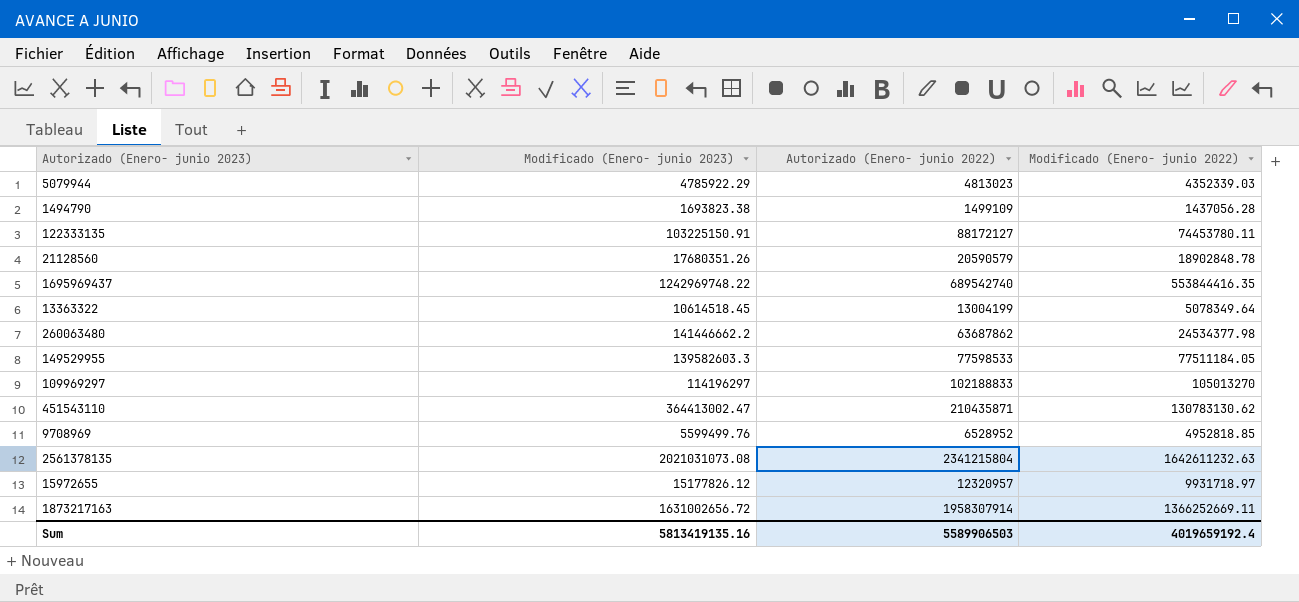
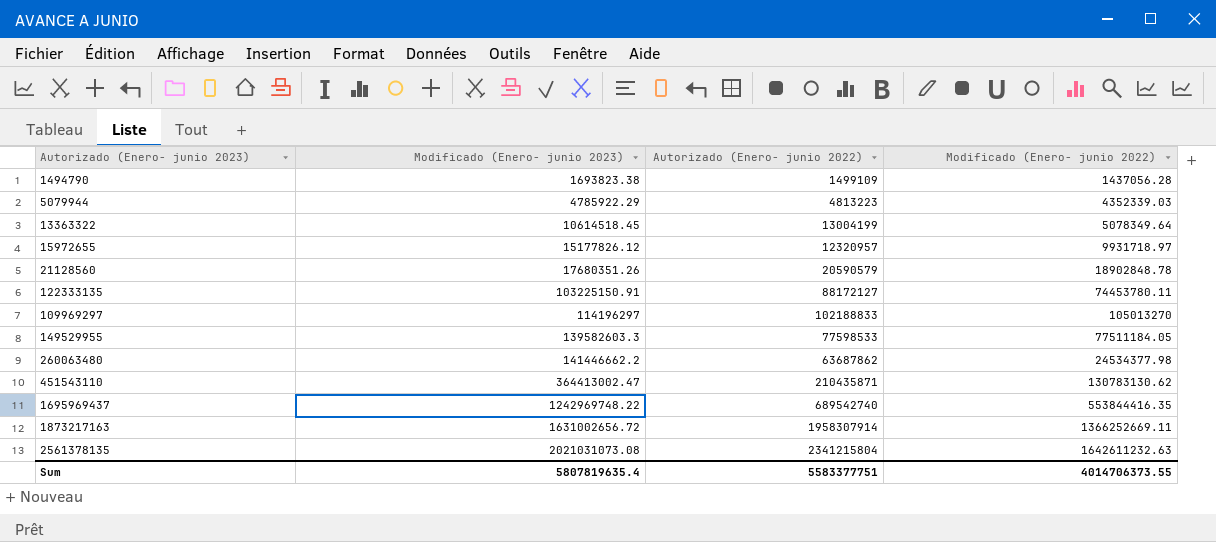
row order: none -> Modificado (Enero- junio 2023) ascending
row 9708969: 5599499.76 | 6528952 | 4952818.85 -> none
5079944 | Autorizado (Enero- junio 2022): 4813023 -> 4813223
Sum | Modificado (Enero- junio 2023): 5813419135.16 -> 5807819635.4
Sum | Autorizado (Enero- junio 2022): 5589906503 -> 5583377751
Sum | Modificado (Enero- junio 2022): 4019659192.4 -> 4014706373.55

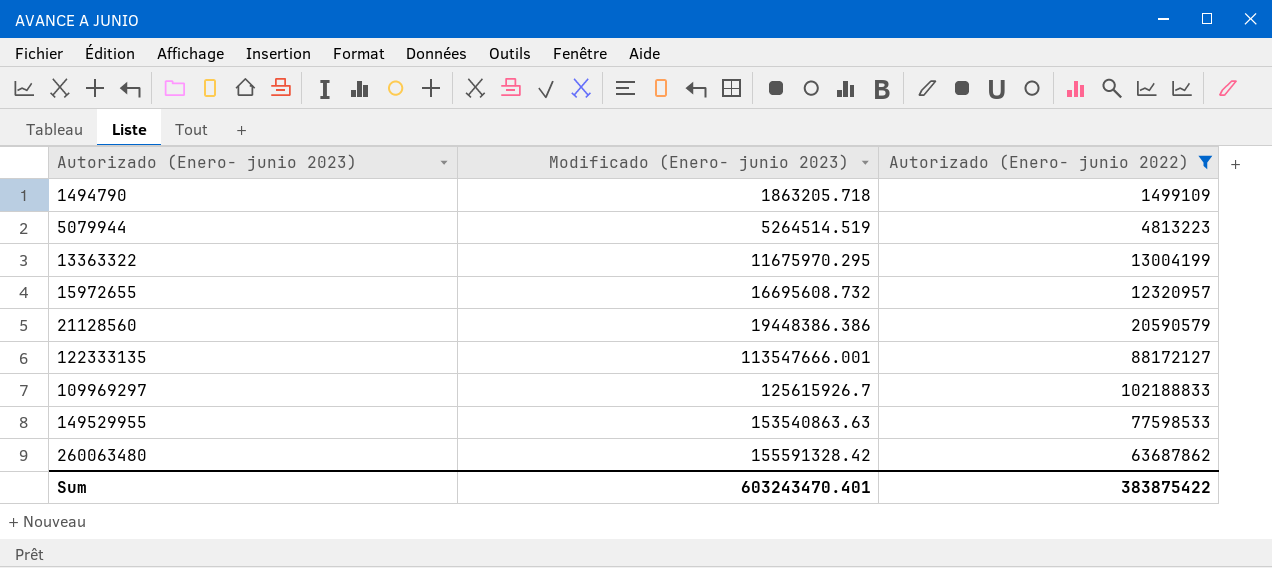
filter: none -> Autorizado (Enero- junio 2022) <= 102188833
column Modificado (Enero- junio 2022) | position: 4 -> none
1494790 | Modificado (Enero- junio 2023): 1693823.38 -> 1863205.718
5079944 | Modificado (Enero- junio 2023): 4785922.29 -> 5264514.519
13363322 | Modificado (Enero- junio 2023): 10614518.45 -> 11675970.295
15972655 | Modificado (Enero- junio 2023): 15177826.12 -> 16695608.732
21128560 | Modificado (Enero- junio 2023): 17680351.26 -> 19448386.386
122333135 | Modificado (Enero- junio 2023): 103225150.91 -> 113547666.001
109969297 | Modificado (Enero- junio 2023): 114196297 -> 125615926.7
149529955 | Modificado (Enero- junio 2023): 139582603.3 -> 153540863.63
260063480 | Modificado (Enero- junio 2023): 141446662.2 -> 155591328.42
Sum | Modificado (Enero- junio 2023): 5807819635.4 -> 603243470.401
Sum | Autorizado (Enero- junio 2022): 5583377751 -> 383875422

